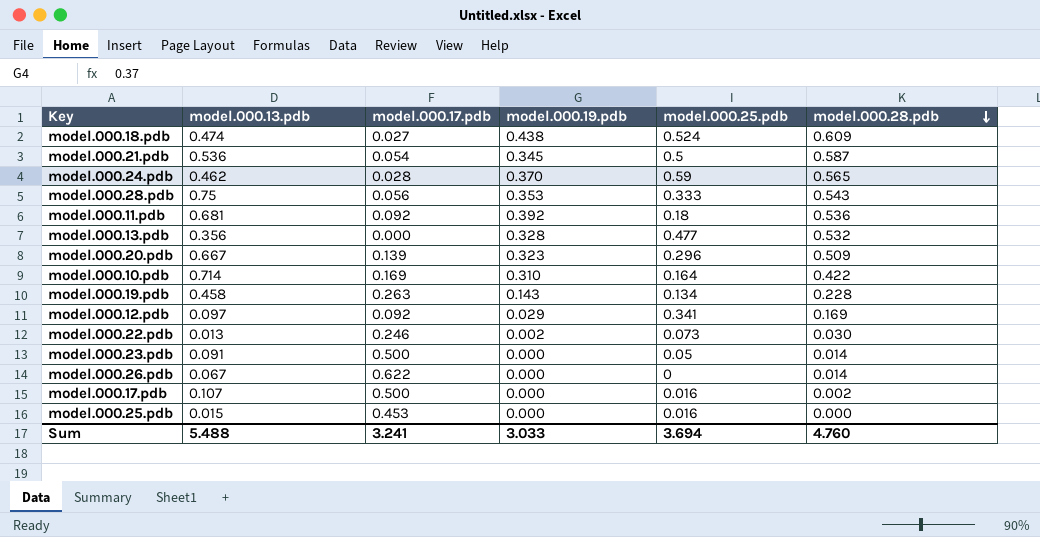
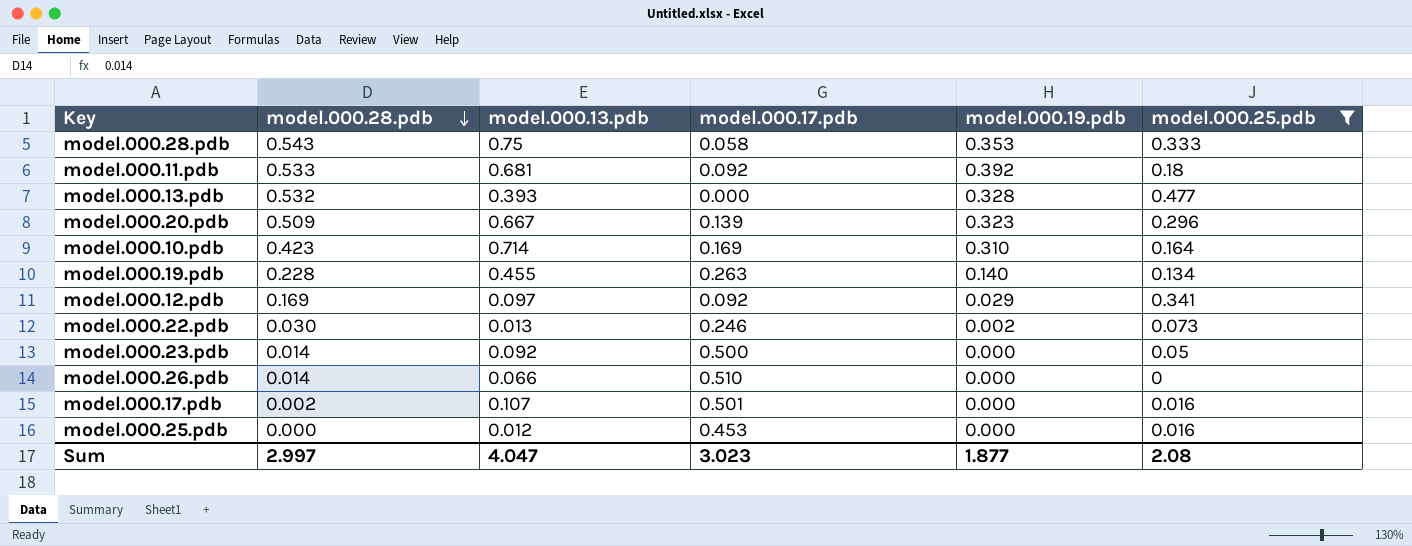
filter: none -> model.000.25.pdb <= 0.477
column model.000.28.pdb | position: 6 -> 2
model.000.28.pdb | model.000.17.pdb: 0.056 -> 0.058
model.000.11.pdb | model.000.28.pdb: 0.536 -> 0.533
model.000.13.pdb | model.000.13.pdb: 0.356 -> 0.393
model.000.10.pdb | model.000.28.pdb: 0.422 -> 0.423
model.000.19.pdb | model.000.13.pdb: 0.458 -> 0.455
model.000.19.pdb | model.000.19.pdb: 0.143 -> 0.140
model.000.23.pdb | model.000.13.pdb: 0.091 -> 0.092
model.000.26.pdb | model.000.13.pdb: 0.067 -> 0.066
model.000.26.pdb | model.000.17.pdb: 0.622 -> 0.510
model.000.17.pdb | model.000.17.pdb: 0.500 -> 0.501
model.000.25.pdb | model.000.13.pdb: 0.015 -> 0.012
Sum | model.000.28.pdb: 4.760 -> 2.997
Sum | model.000.13.pdb: 5.488 -> 4.047
Sum | model.000.17.pdb: 3.241 -> 3.023
Sum | model.000.19.pdb: 3.033 -> 1.877
Sum | model.000.25.pdb: 3.694 -> 2.08

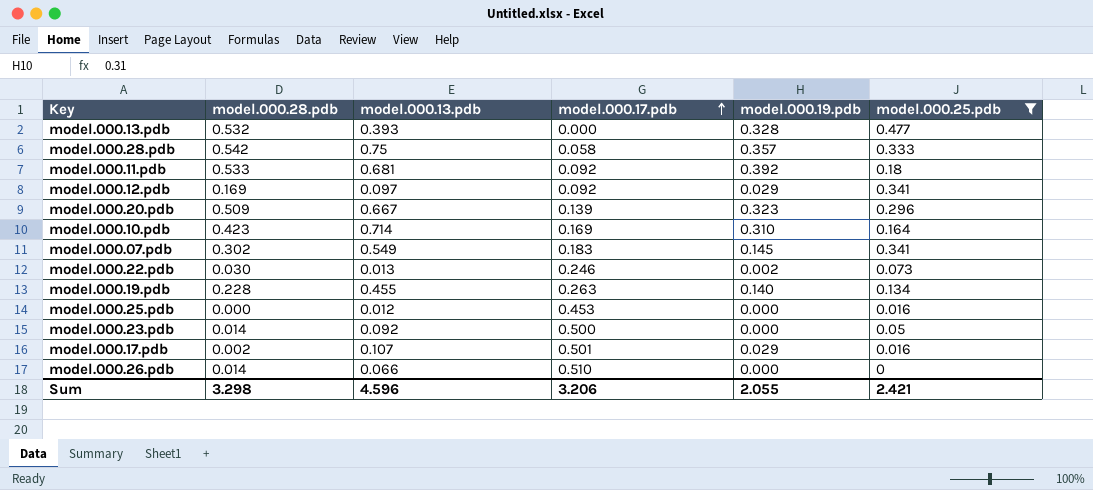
row order: model.000.28.pdb descending -> model.000.17.pdb ascending
model.000.28.pdb | model.000.28.pdb: 0.543 -> 0.542
model.000.28.pdb | model.000.19.pdb: 0.353 -> 0.357
row model.000.07.pdb: none -> 0.302 | 0.549 | 0.183 | 0.145 | 0.341
model.000.17.pdb | model.000.19.pdb: 0.000 -> 0.029
Sum | model.000.28.pdb: 2.997 -> 3.298
Sum | model.000.13.pdb: 4.047 -> 4.596
Sum | model.000.17.pdb: 3.023 -> 3.206
Sum | model.000.19.pdb: 1.877 -> 2.055
Sum | model.000.25.pdb: 2.08 -> 2.421

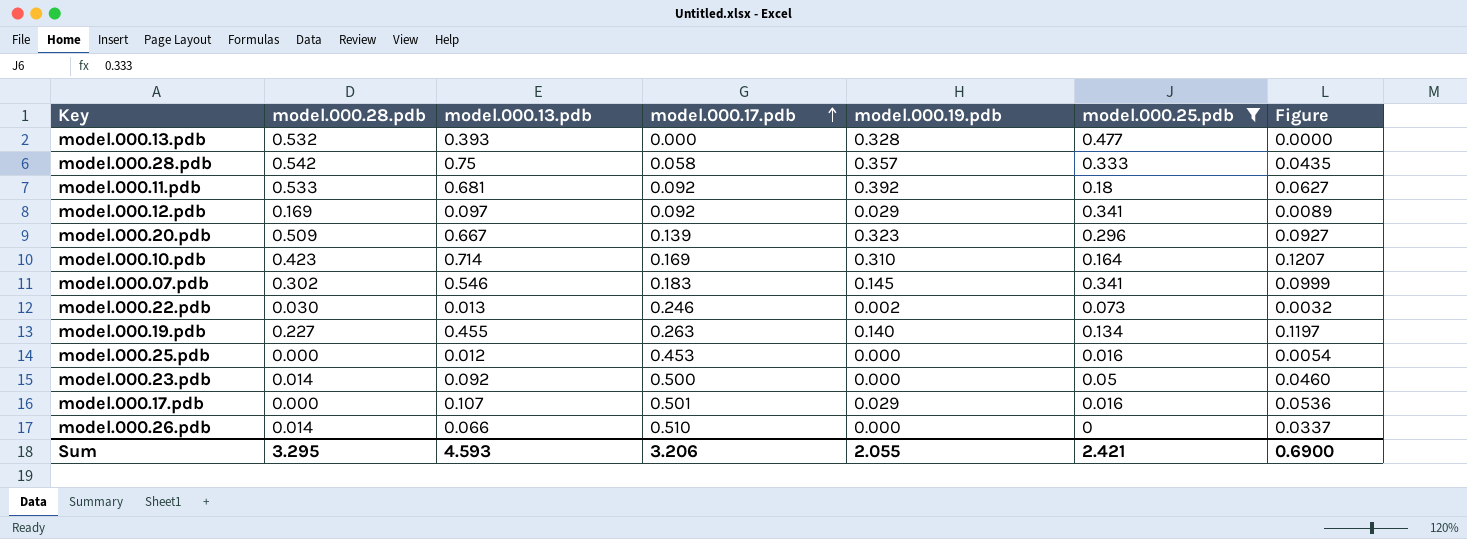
column Figure | formula: none -> [model.000.13.pdb] * [model.000.17.pdb]
model.000.07.pdb | model.000.13.pdb: 0.549 -> 0.546
model.000.19.pdb | model.000.28.pdb: 0.228 -> 0.227
model.000.17.pdb | model.000.28.pdb: 0.002 -> 0.000
Sum | model.000.28.pdb: 3.298 -> 3.295
Sum | model.000.13.pdb: 4.596 -> 4.593

